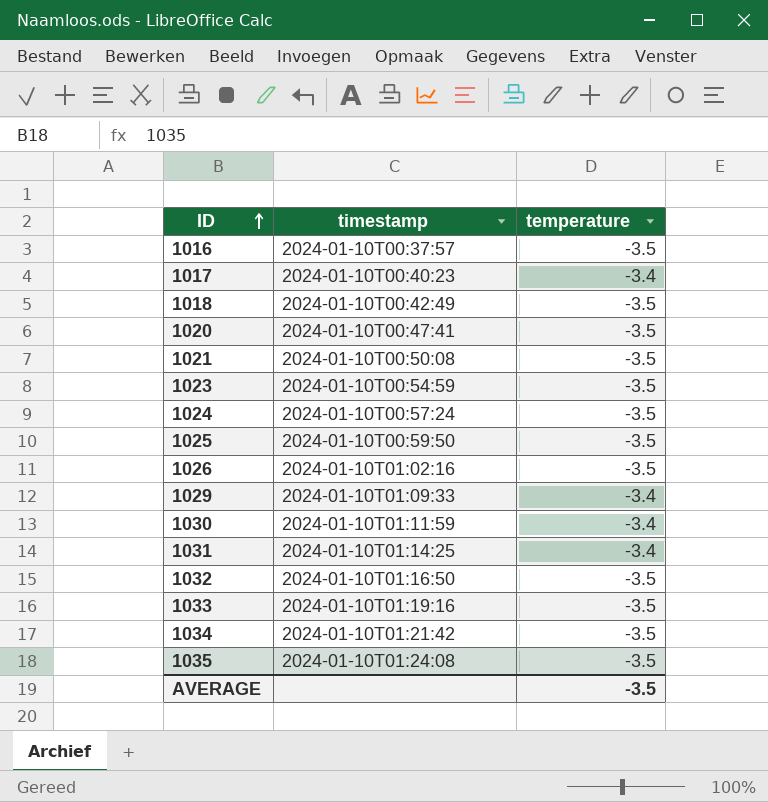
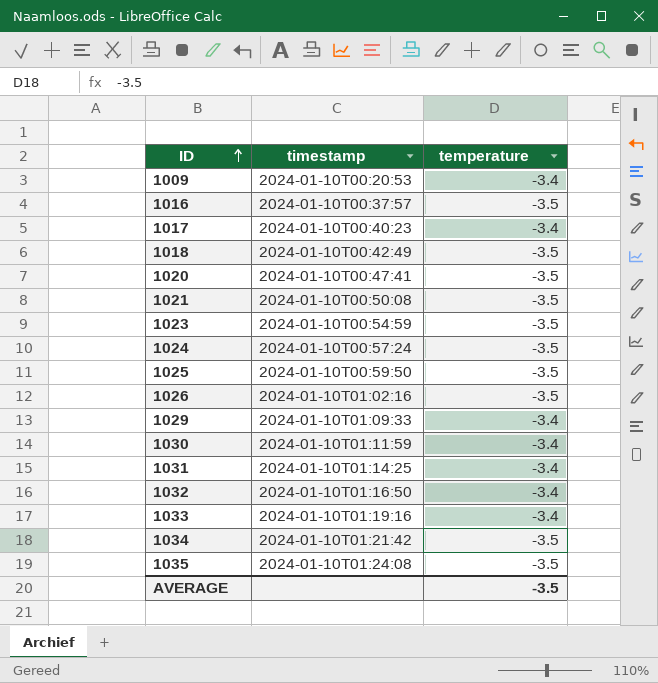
row 1009: none -> 2024-01-10T00:20:53 | -3.4
1032 | temperature: -3.5 -> -3.4
1033 | temperature: -3.5 -> -3.4

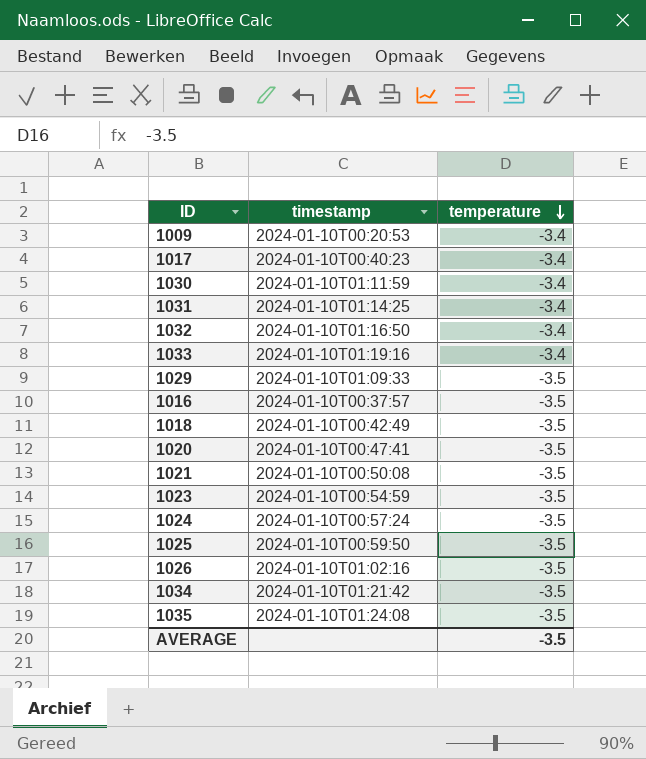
row order: ID ascending -> temperature descending
1029 | temperature: -3.4 -> -3.5

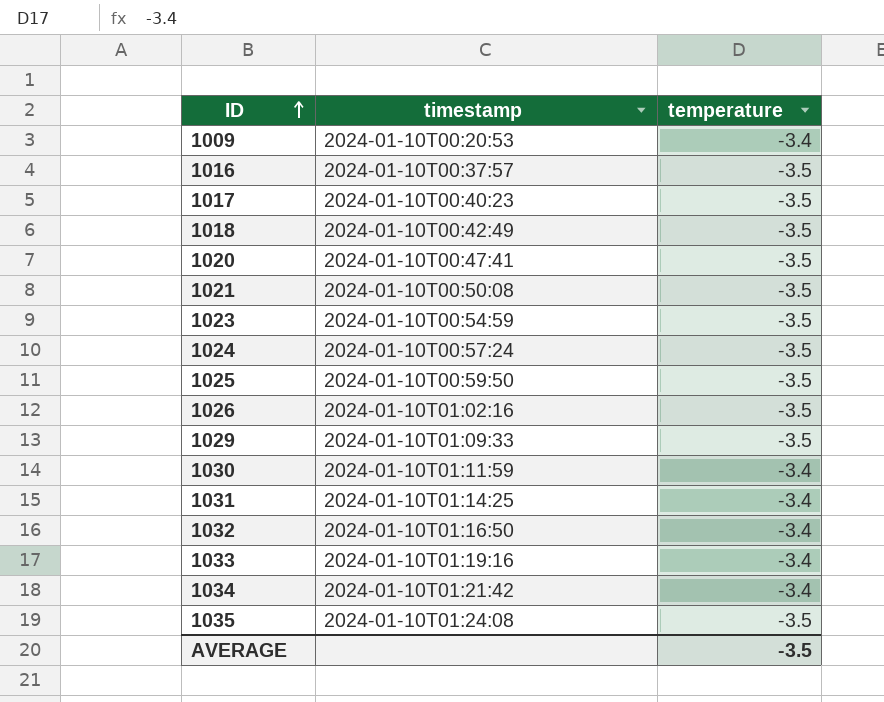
row order: temperature descending -> ID ascending
1017 | temperature: -3.4 -> -3.5
1034 | temperature: -3.5 -> -3.4

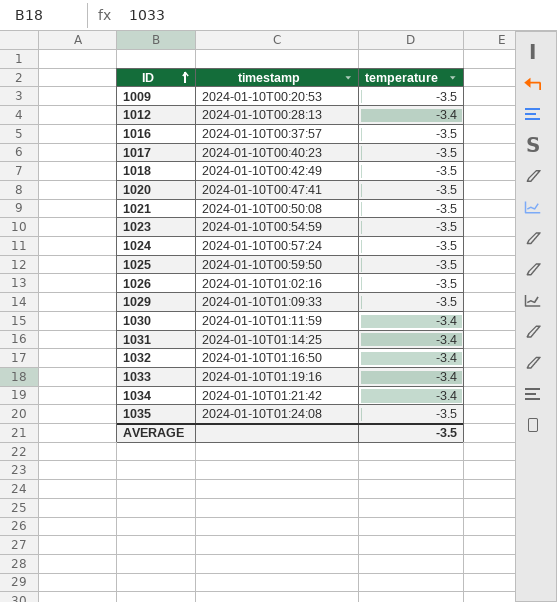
1009 | temperature: -3.4 -> -3.5
row 1012: none -> 2024-01-10T00:28:13 | -3.4

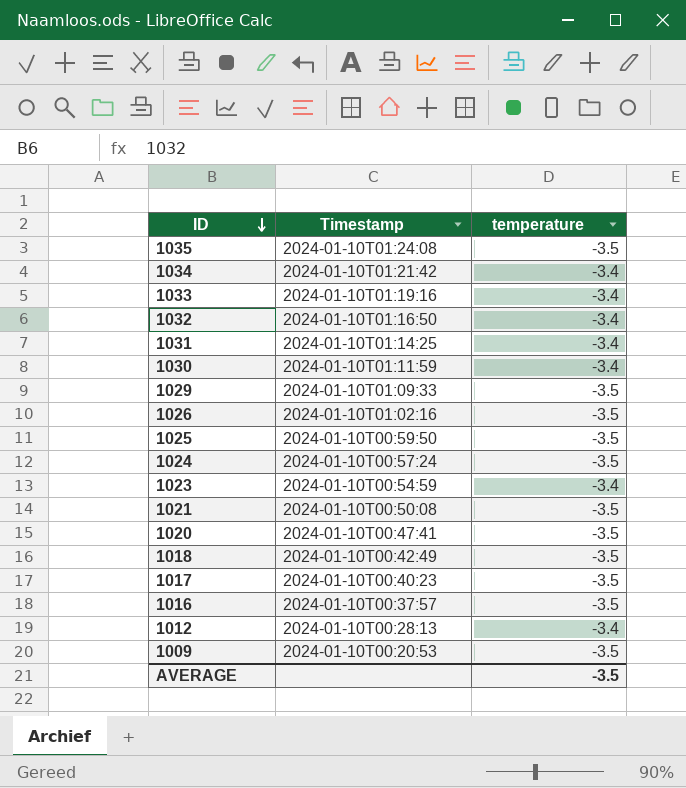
row order: ID ascending -> ID descending
column name: timestamp -> Timestamp
1023 | temperature: -3.5 -> -3.4

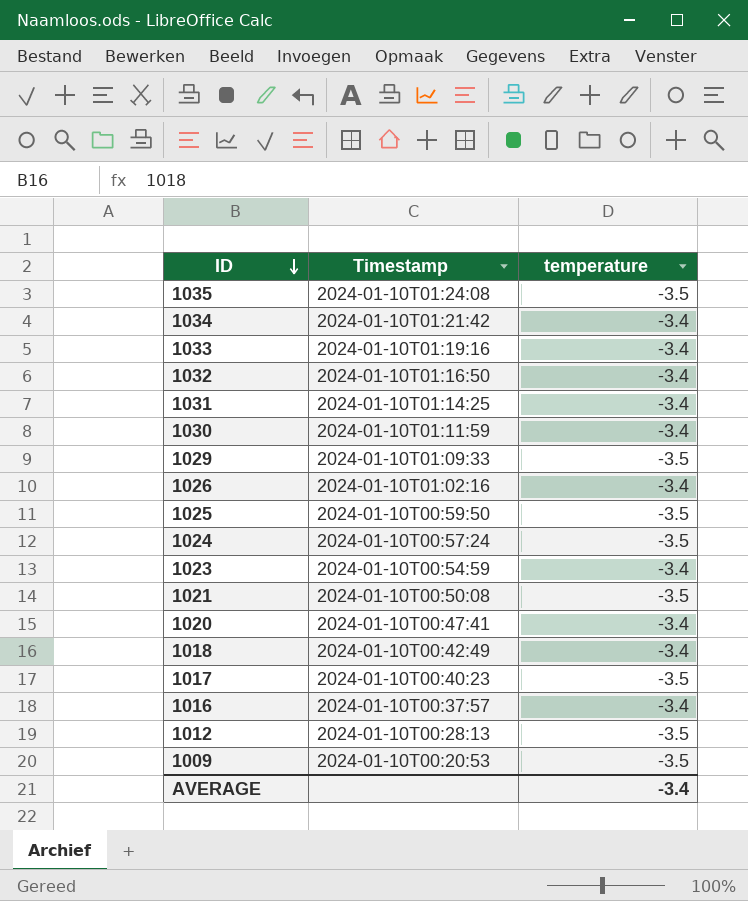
1026 | temperature: -3.5 -> -3.4
1020 | temperature: -3.5 -> -3.4
1018 | temperature: -3.5 -> -3.4
1016 | temperature: -3.5 -> -3.4
1012 | temperature: -3.4 -> -3.5
AVERAGE | temperature: -3.5 -> -3.4

